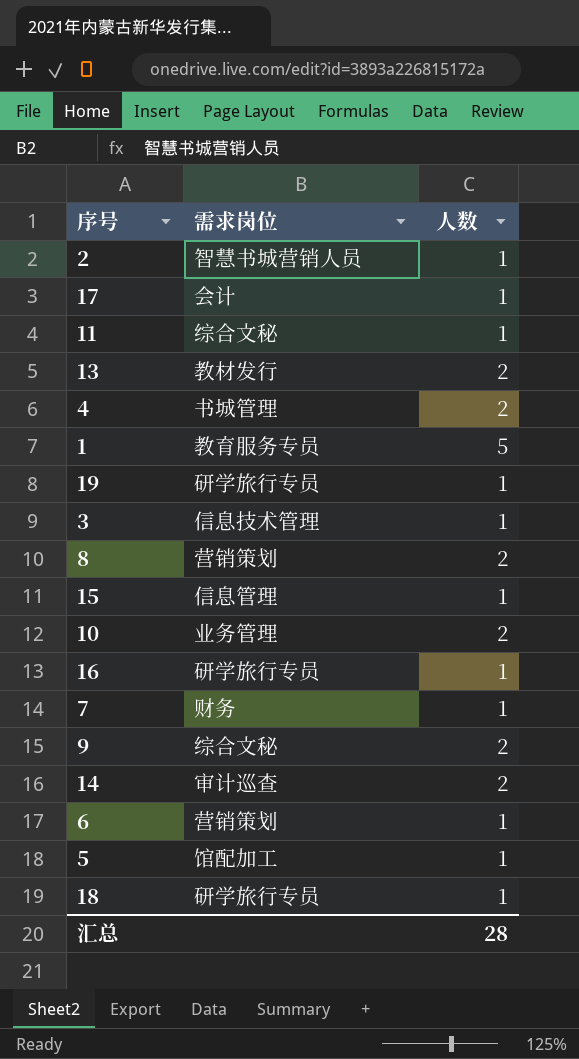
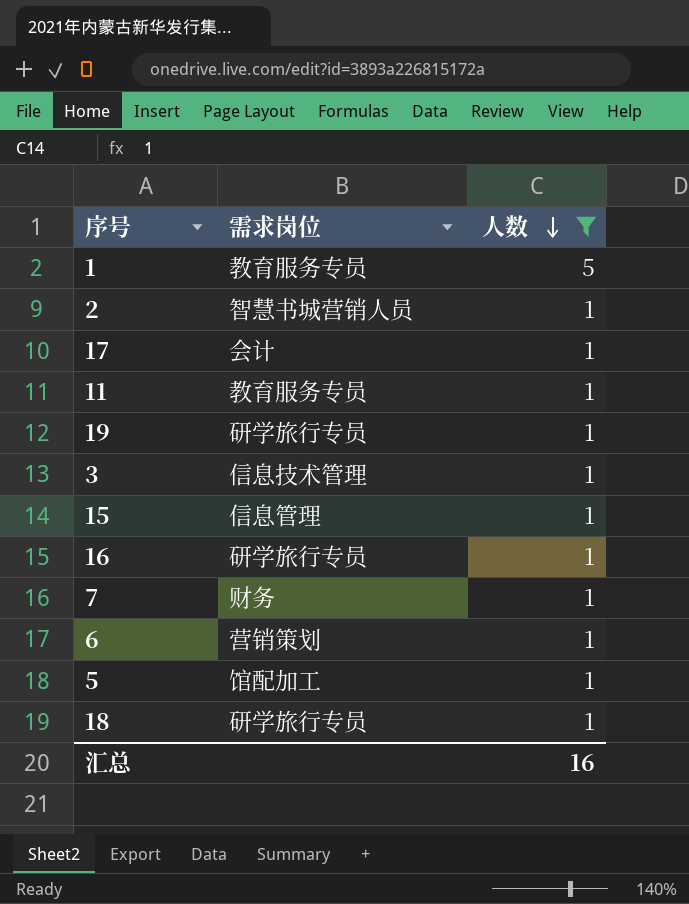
filter: none -> 人数 != 2
row order: none -> 人数 descending
11 | 需求岗位: 综合文秘 -> 教育服务专员
汇总 | 人数: 28 -> 16

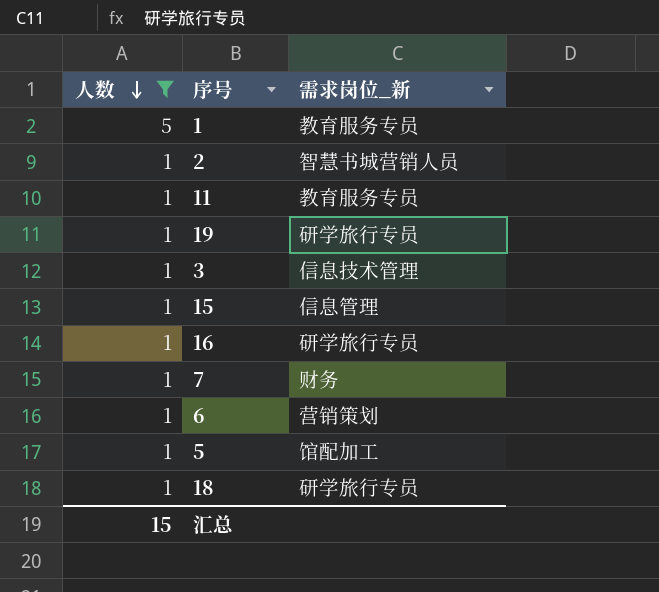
column 人数 | position: 3 -> 1
column name: 需求岗位 -> 需求岗位_新
row 17: 会计 | 1 -> none
汇总 | 人数: 16 -> 15

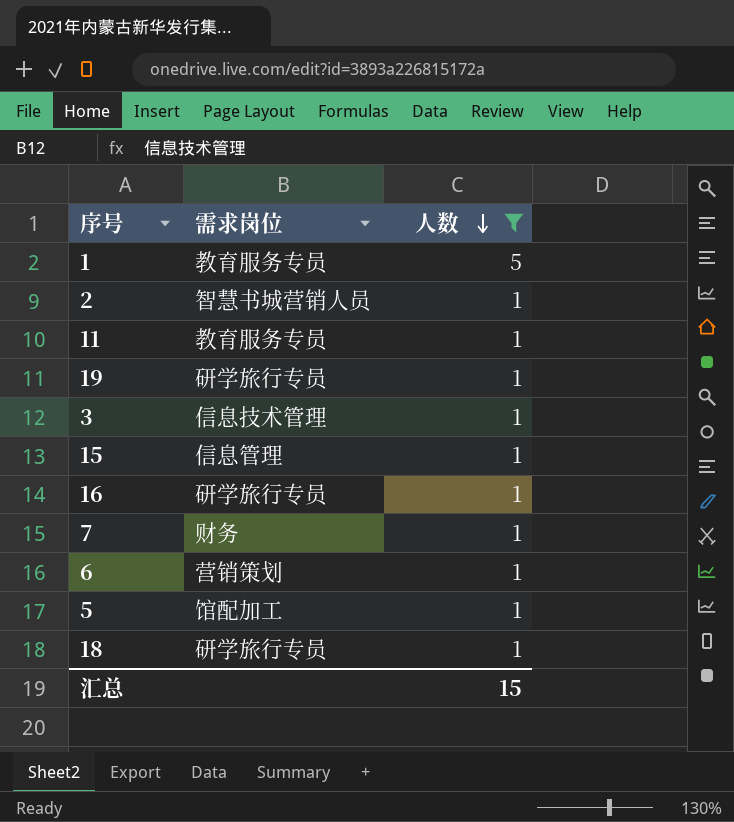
column name: 需求岗位_新 -> 需求岗位
column 人数 | position: 1 -> 3

